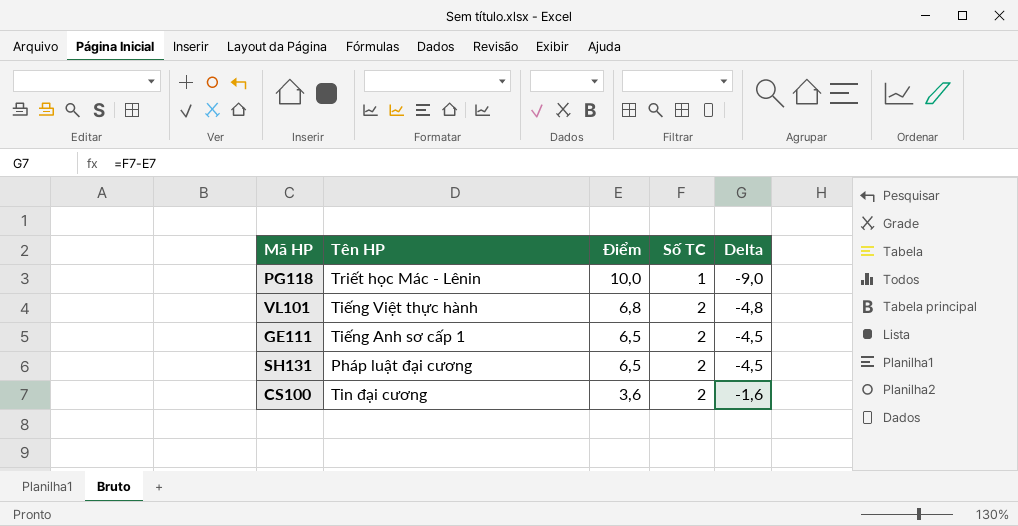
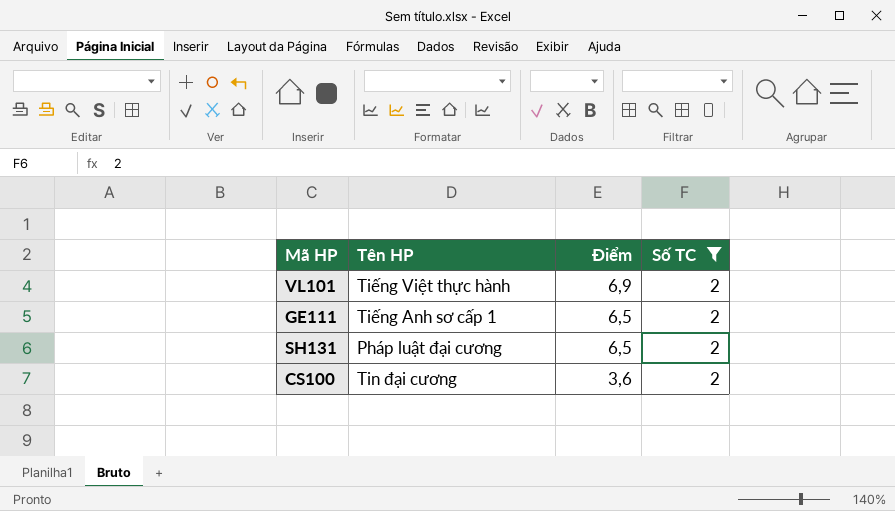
filter: none -> Số TC = 2
column Delta | formula: [Số TC] - [Điểm] -> none
VL101 | Điểm: 6,8 -> 6,9

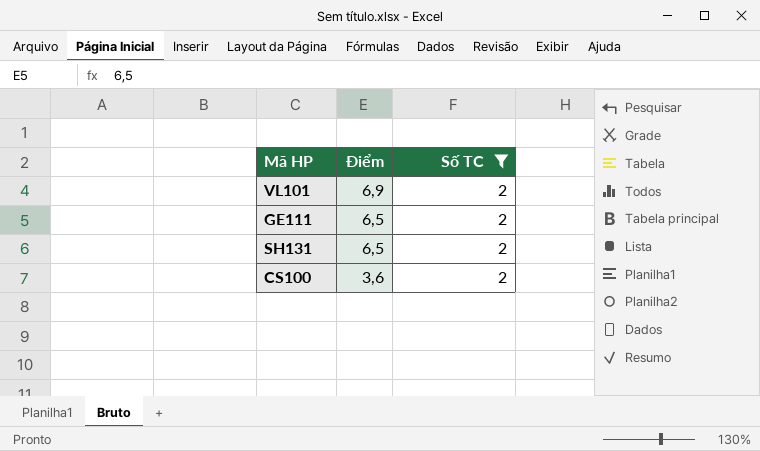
column Tên HP | position: 2 -> none

